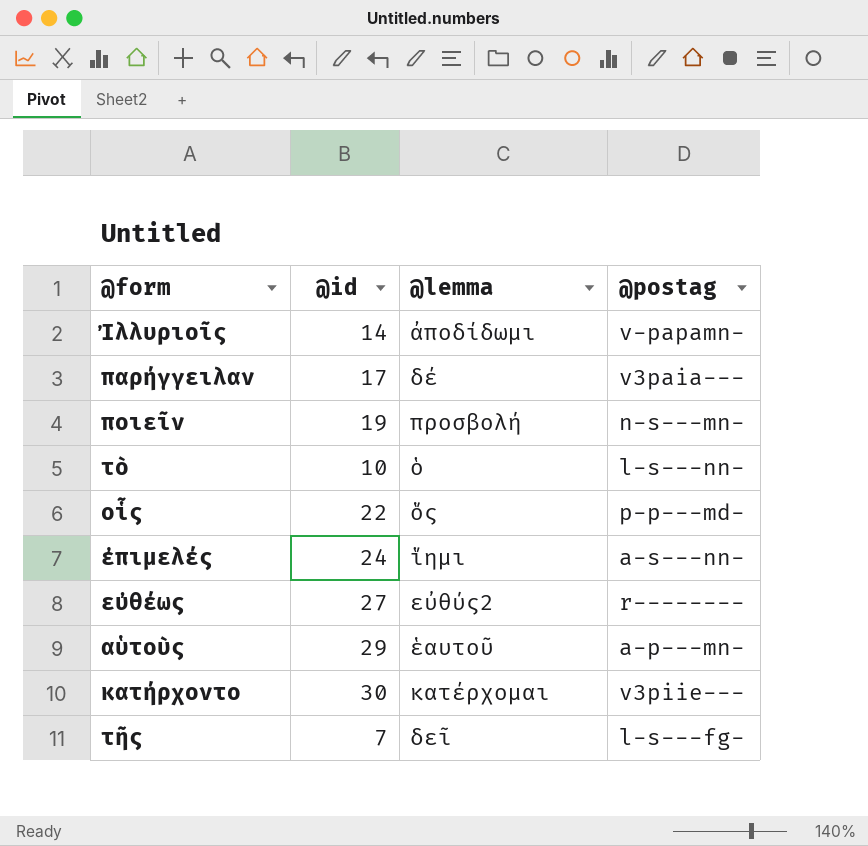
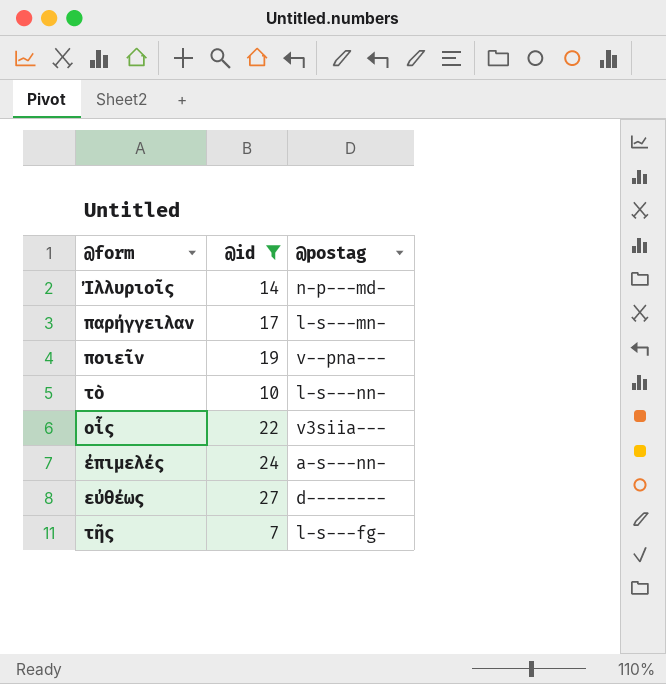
filter: none -> @id <= 27
column @lemma | position: 3 -> none
Ἰλλυριοῖς | @postag: v-papamn- -> n-p---md-
παρήγγειλαν | @postag: v3paia--- -> l-s---mn-
ποιεῖν | @postag: n-s---mn- -> v--pna---
οἷς | @postag: p-p---md- -> v3siia---
εὐθέως | @postag: r-------- -> d--------

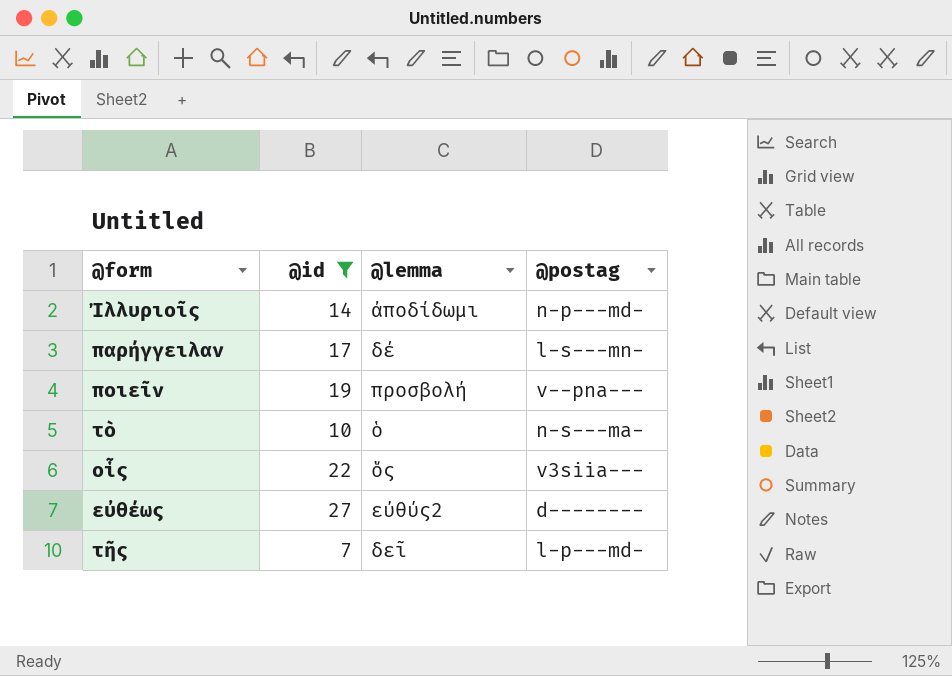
column @lemma | position: none -> 3
row ἐπιμελές: 24 | a-s---nn- -> none
τὸ | @postag: l-s---nn- -> n-s---ma-
τῆς | @postag: l-s---fg- -> l-p---md-

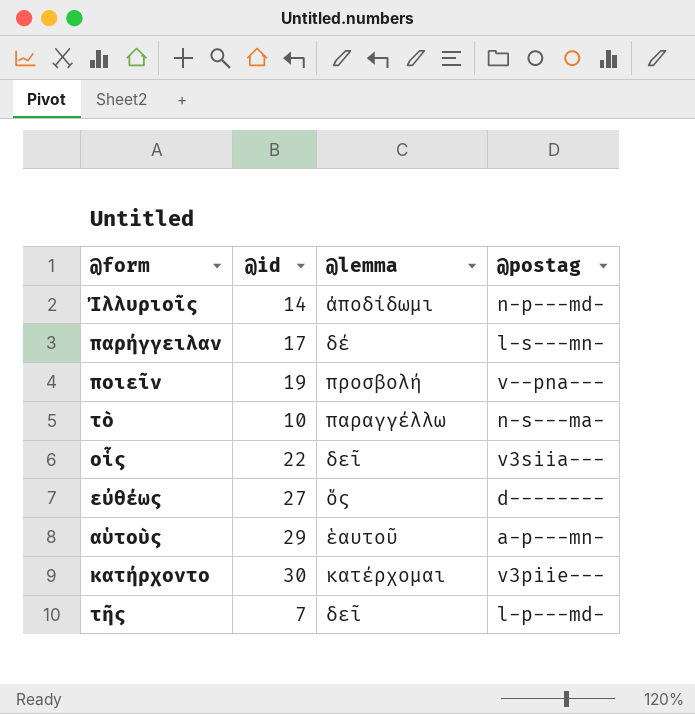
filter: @id <= 27 -> none
τὸ | @lemma: ὁ -> παραγγέλλω
οἷς | @lemma: ὅς -> δεῖ
εὐθέως | @lemma: εὐθύς2 -> ὅς

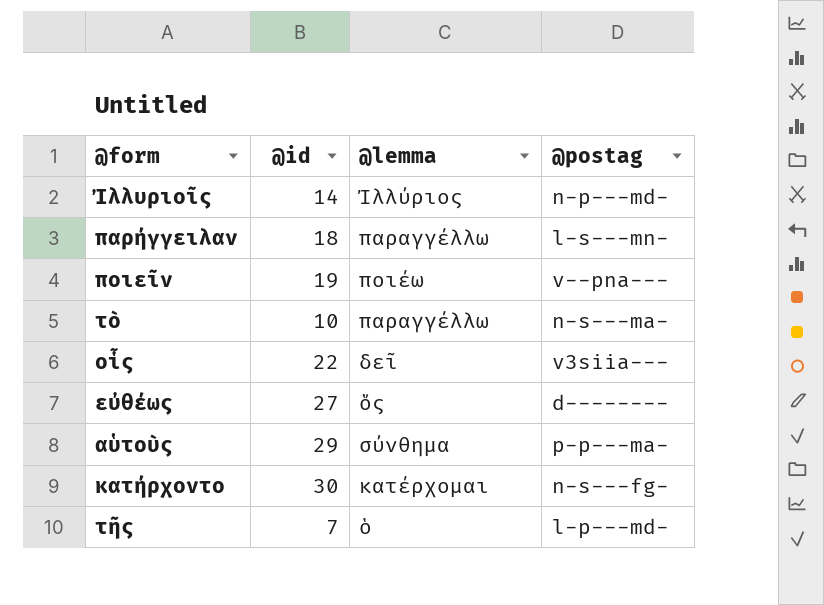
Ἰλλυριοῖς | @lemma: ἀποδίδωμι -> Ἰλλύριος
παρήγγειλαν | @id: 17 -> 18
παρήγγειλαν | @lemma: δέ -> παραγγέλλω
ποιεῖν | @lemma: προσβολή -> ποιέω
αὑτοὺς | @lemma: ἑαυτοῦ -> σύνθημα
αὑτοὺς | @postag: a-p---mn- -> p-p---ma-
κατήρχοντο | @postag: v3piie--- -> n-s---fg-
τῆς | @lemma: δεῖ -> ὁ

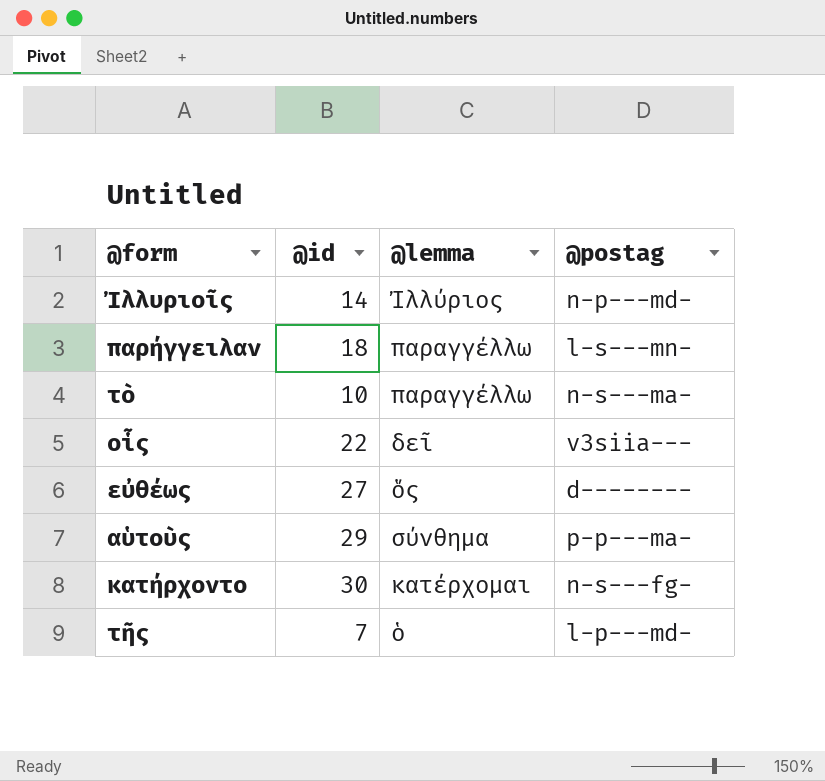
row ποιεῖν: 19 | ποιέω | v--pna--- -> none

